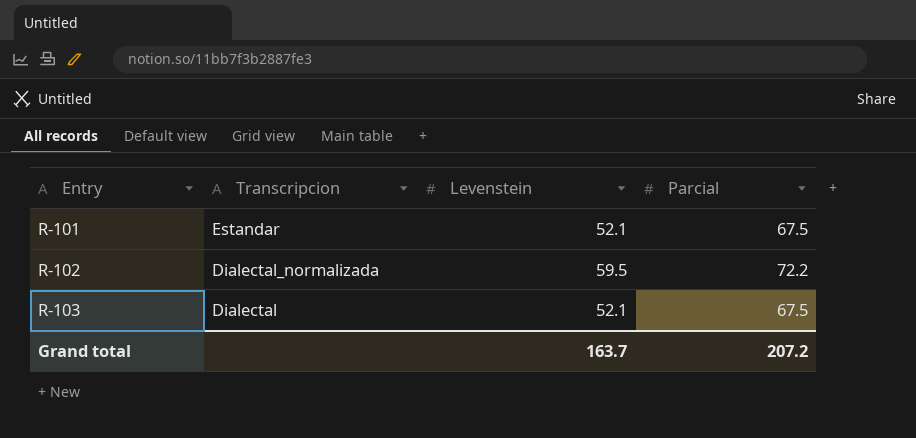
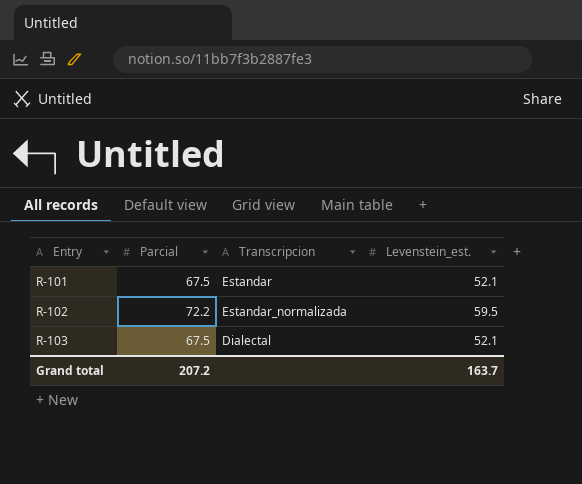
column Parcial | position: 4 -> 2
column name: Levenstein -> Levenstein_est.
R-102 | Transcripcion: Dialectal_normalizada -> Estandar_normalizada

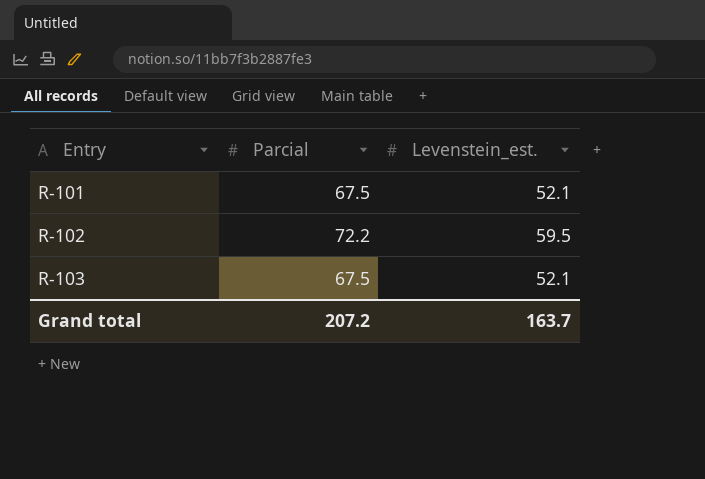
column Transcripcion | position: 3 -> none

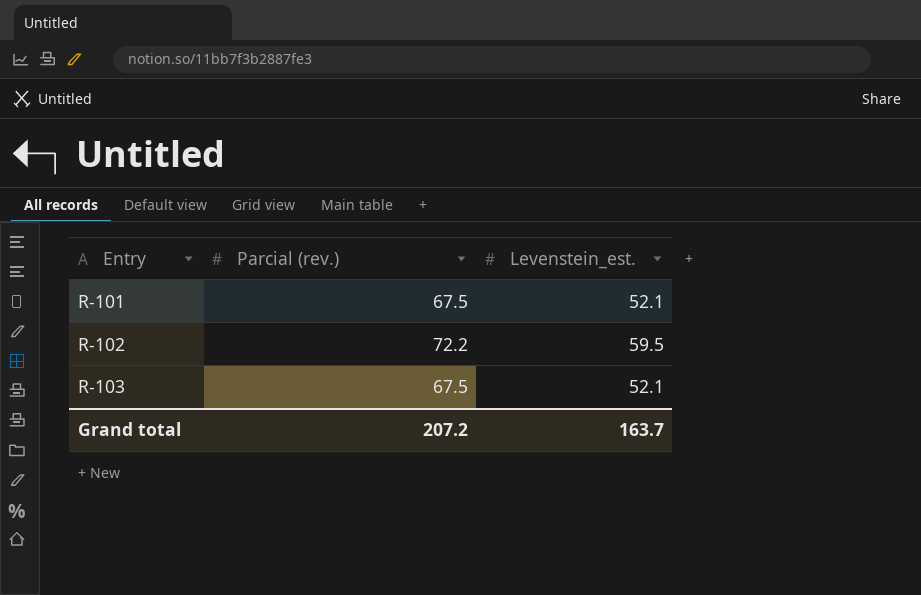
column name: Parcial -> Parcial (rev.)

